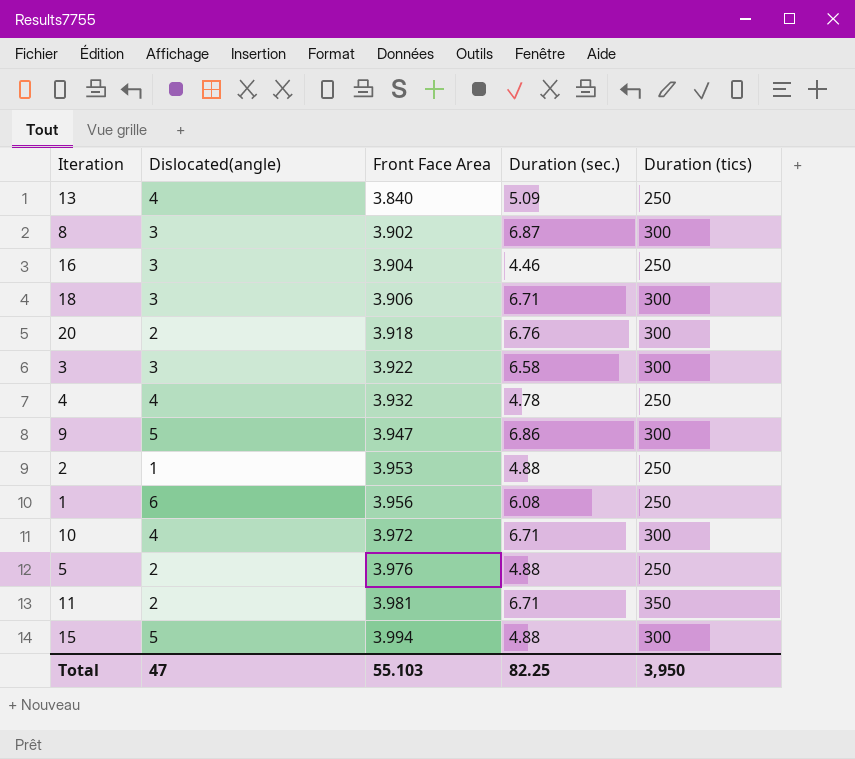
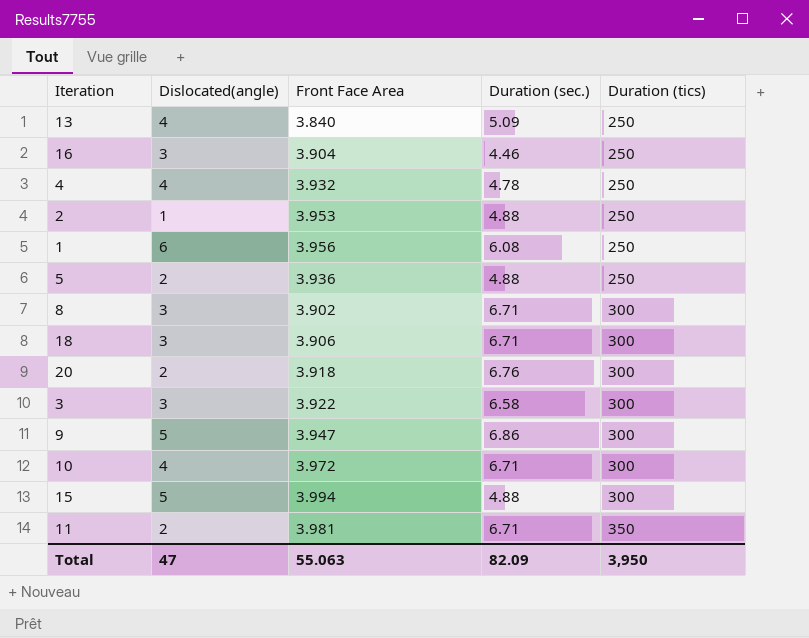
row order: Front Face Area ascending -> Duration (tics) ascending
5 | Front Face Area: 3.976 -> 3.936
8 | Duration (sec.): 6.87 -> 6.71
Total | Front Face Area: 55.103 -> 55.063
Total | Duration (sec.): 82.25 -> 82.09

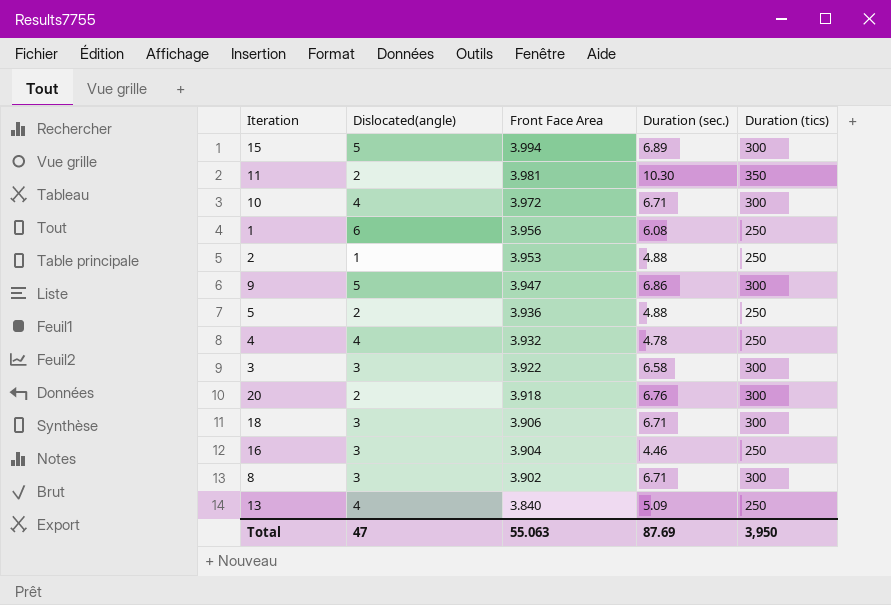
row order: Duration (tics) ascending -> Front Face Area descending
15 | Duration (sec.): 4.88 -> 6.89
11 | Duration (sec.): 6.71 -> 10.30
Total | Duration (sec.): 82.09 -> 87.69

